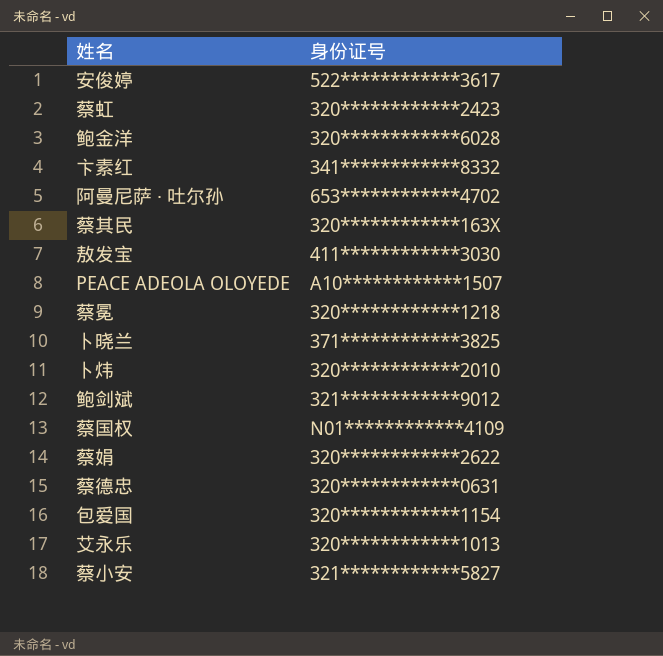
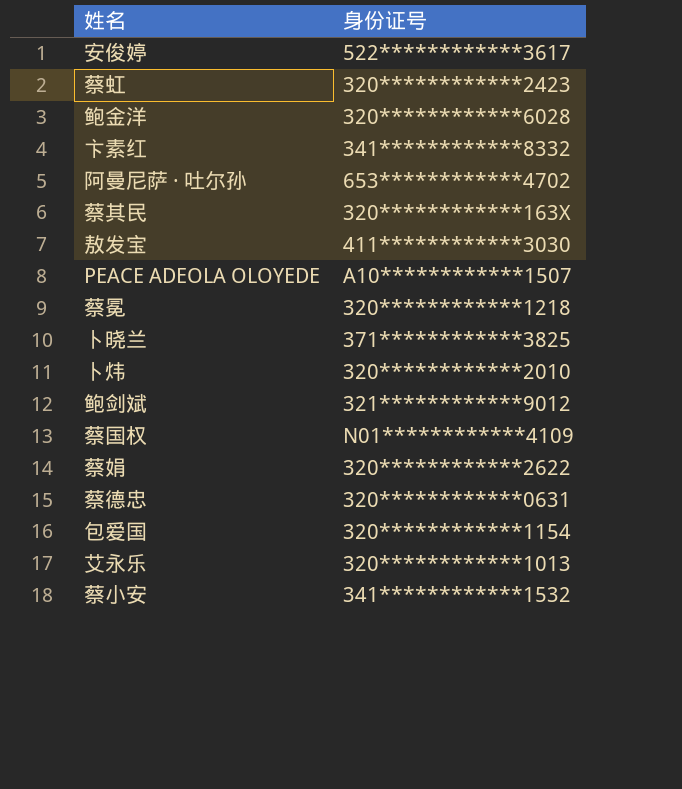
蔡小安 | 身份证号: 321************5827 -> 341************1532

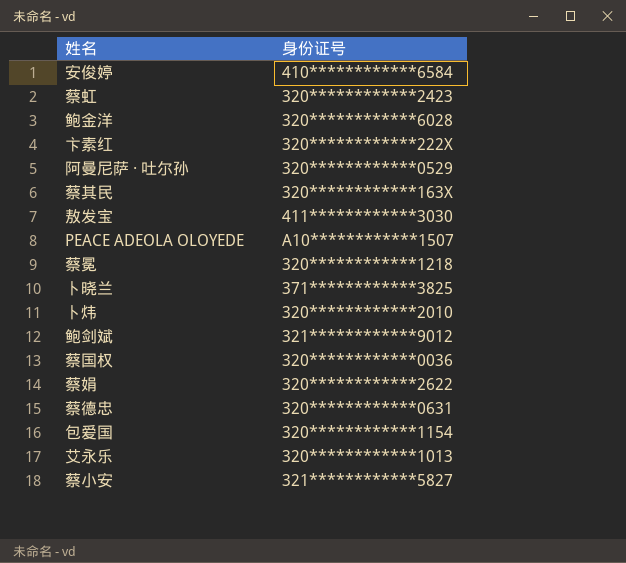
安俊婷 | 身份证号: 522************3617 -> 410************6584
卞素红 | 身份证号: 341************8332 -> 320************222X
阿曼尼萨 · 吐尔孙 | 身份证号: 653************4702 -> 320************0529
蔡国权 | 身份证号: N01************4109 -> 320************0036
蔡小安 | 身份证号: 341************1532 -> 321************5827

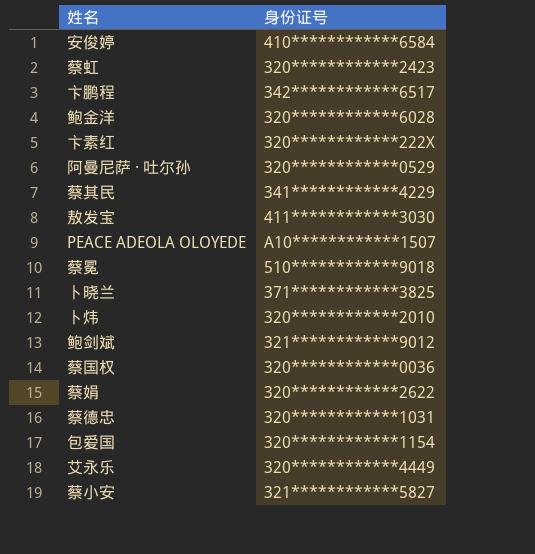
row 卞鹏程: none -> 342************6517
蔡其民 | 身份证号: 320************163X -> 341************4229
蔡冕 | 身份证号: 320************1218 -> 510************9018
蔡德忠 | 身份证号: 320************0631 -> 320************1031
艾永乐 | 身份证号: 320************1013 -> 320************4449

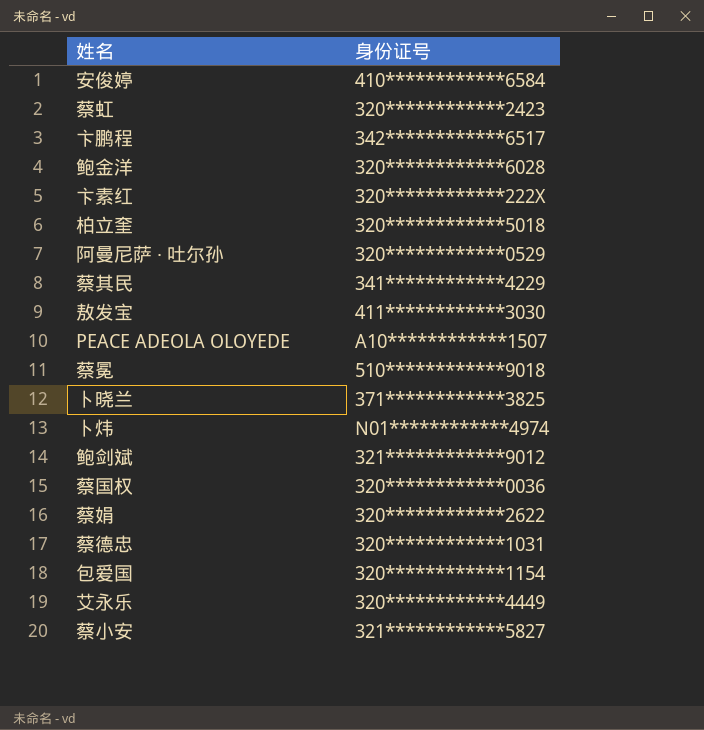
row 柏立奎: none -> 320************5018
卜炜 | 身份证号: 320************2010 -> N01************4974

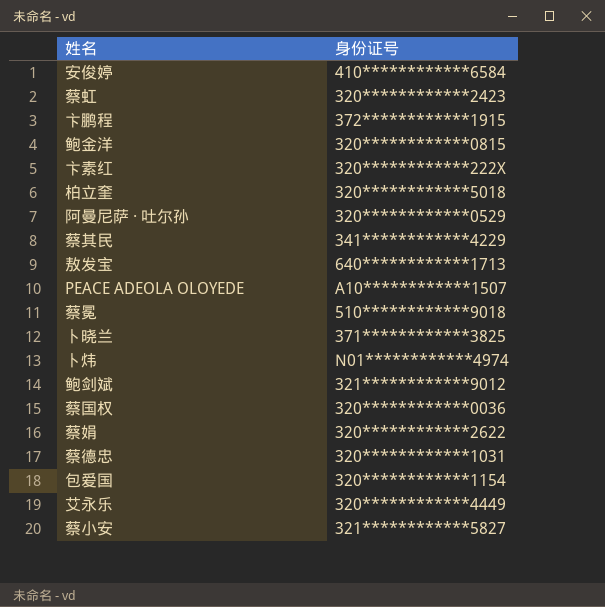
卞鹏程 | 身份证号: 342************6517 -> 372************1915
鲍金洋 | 身份证号: 320************6028 -> 320************0815
敖发宝 | 身份证号: 411************3030 -> 640************1713

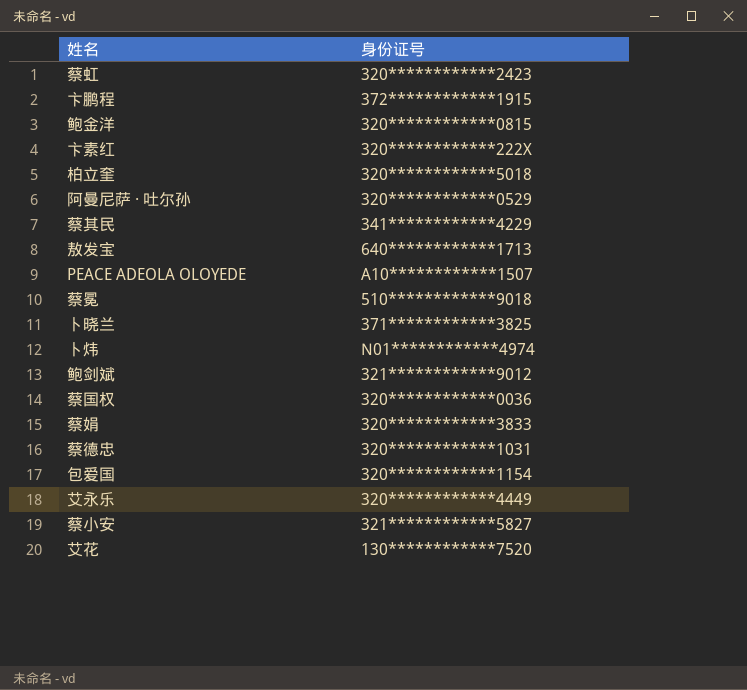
row 安俊婷: 410************6584 -> none
蔡娟 | 身份证号: 320************2622 -> 320************3833
row 艾花: none -> 130************7520

